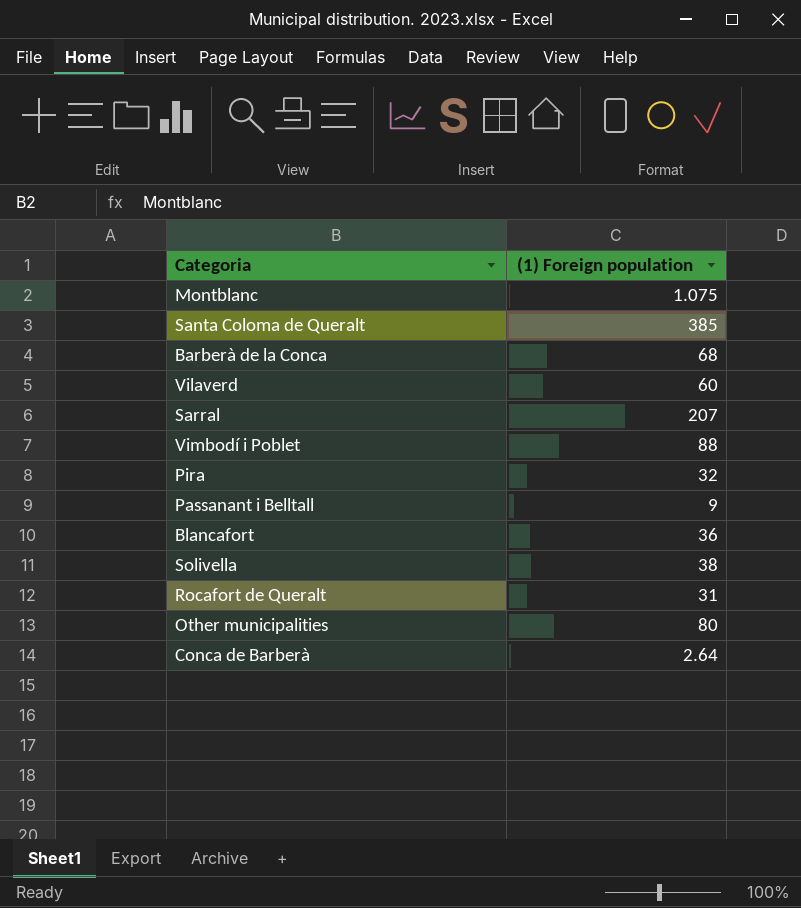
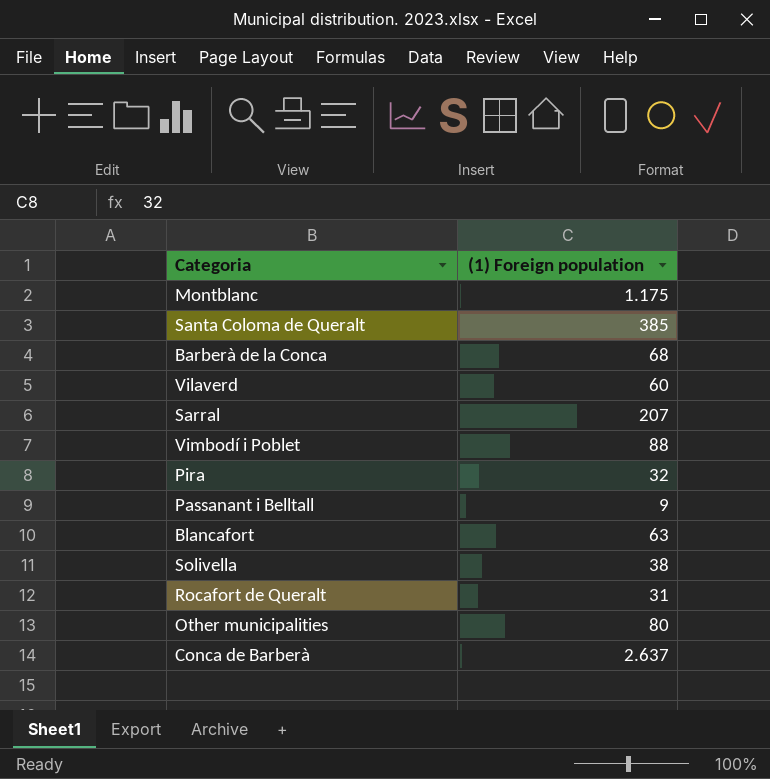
Montblanc | (1) Foreign population: 1.075 -> 1.175
Blancafort | (1) Foreign population: 36 -> 63
Conca de Barberà | (1) Foreign population: 2.64 -> 2.637

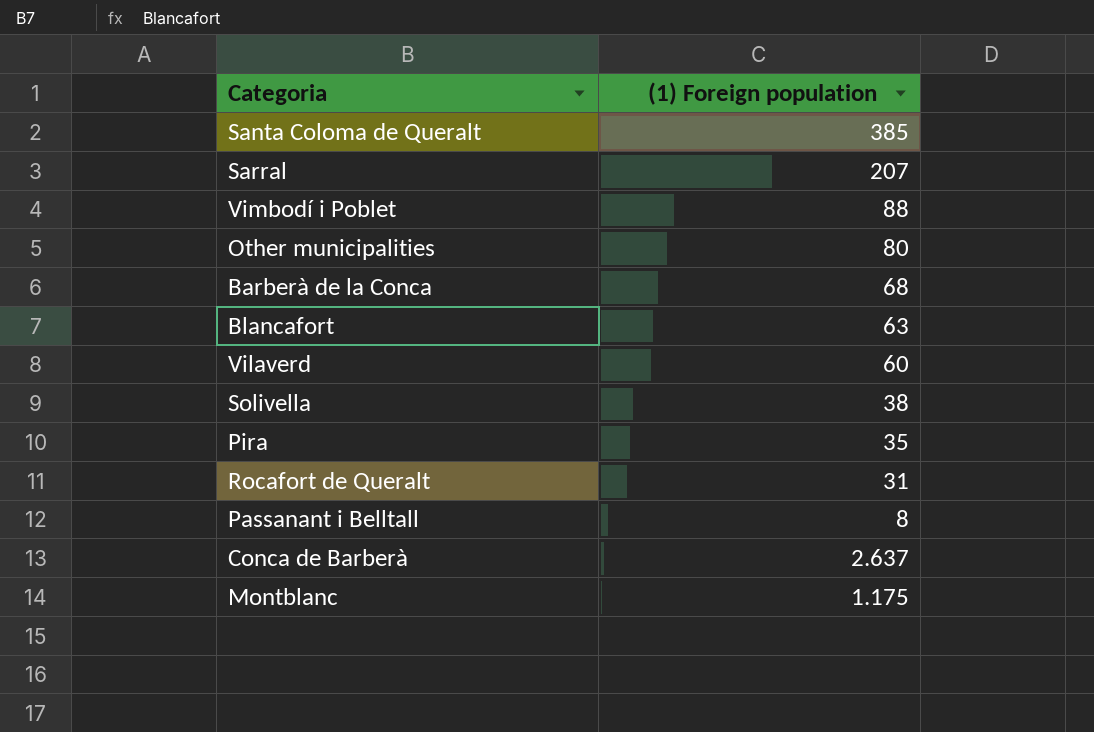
row order: none -> (1) Foreign population descending
Pira | (1) Foreign population: 32 -> 35
Passanant i Belltall | (1) Foreign population: 9 -> 8

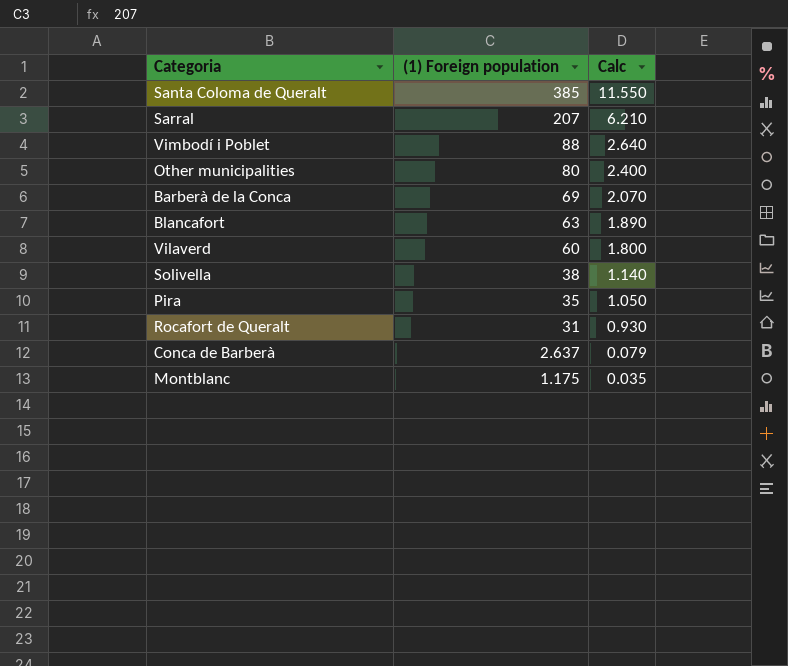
column Calc | formula: none -> [(1) Foreign population] * 0.03
row Passanant i Belltall: 8 -> none
Barberà de la Conca | (1) Foreign population: 68 -> 69

